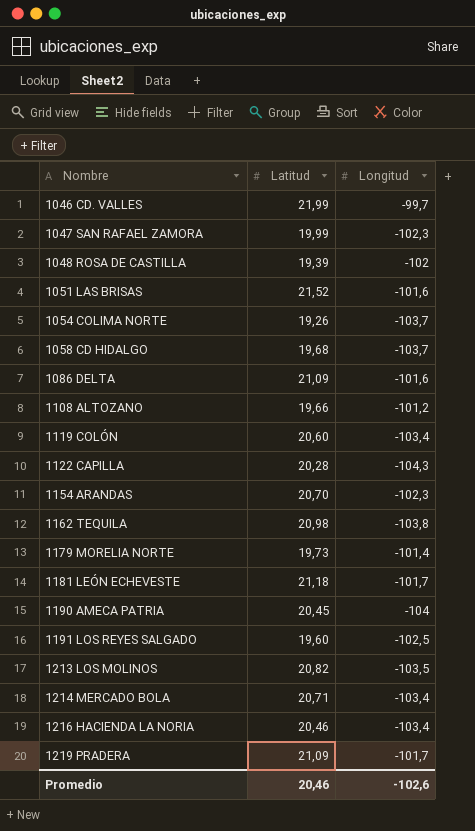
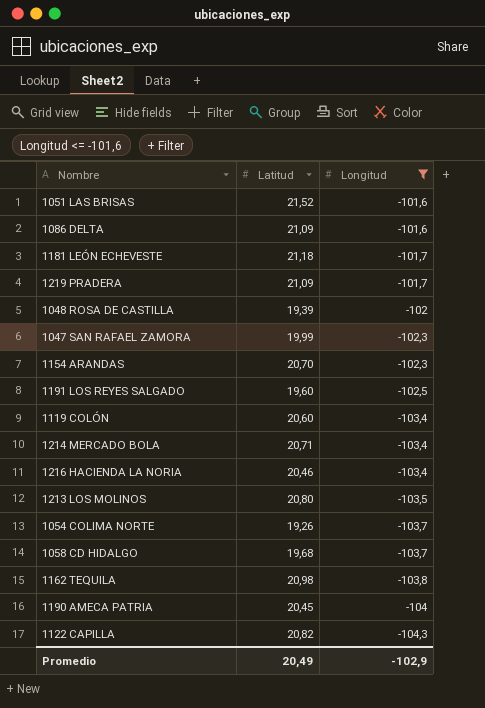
filter: none -> Longitud <= -101,6
row order: Nombre ascending -> Longitud descending
1213 LOS MOLINOS | Latitud: 20,82 -> 20,80
1122 CAPILLA | Latitud: 20,28 -> 20,82
Promedio | Latitud: 20,46 -> 20,49
Promedio | Longitud: -102,6 -> -102,9

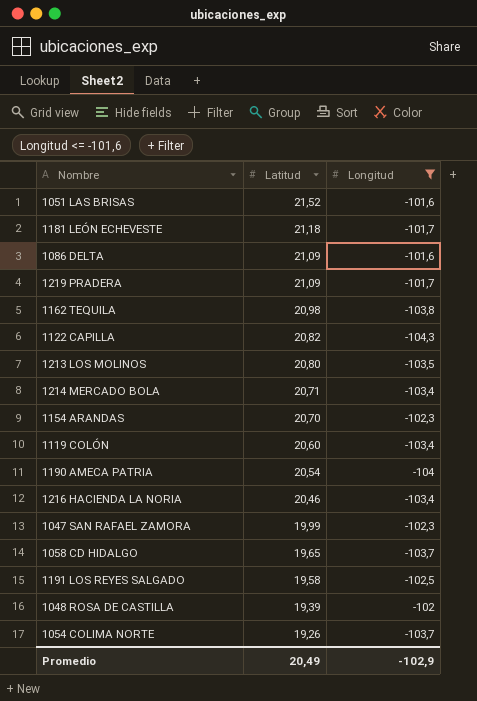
row order: Longitud descending -> Latitud descending
1190 AMECA PATRIA | Latitud: 20,45 -> 20,54
1058 CD HIDALGO | Latitud: 19,68 -> 19,65
1191 LOS REYES SALGADO | Latitud: 19,60 -> 19,58

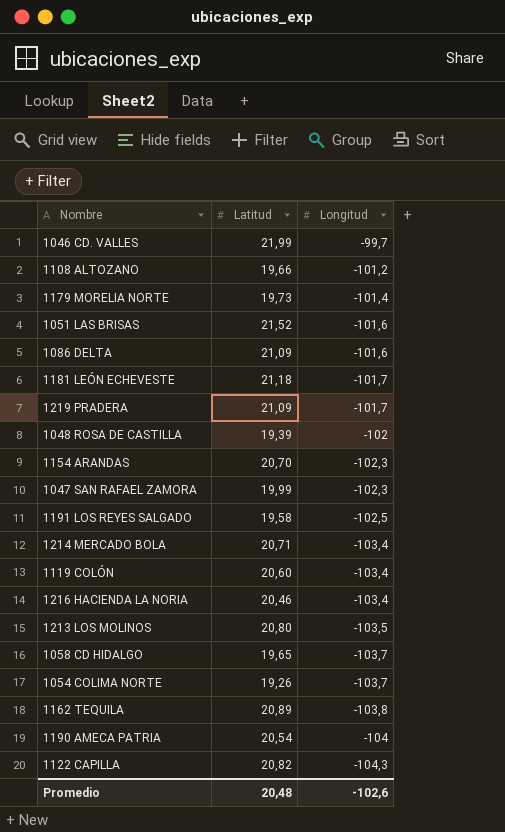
filter: Longitud <= -101,6 -> none
row order: Latitud descending -> Longitud descending
1162 TEQUILA | Latitud: 20,98 -> 20,89
Promedio | Latitud: 20,49 -> 20,48
Promedio | Longitud: -102,9 -> -102,6

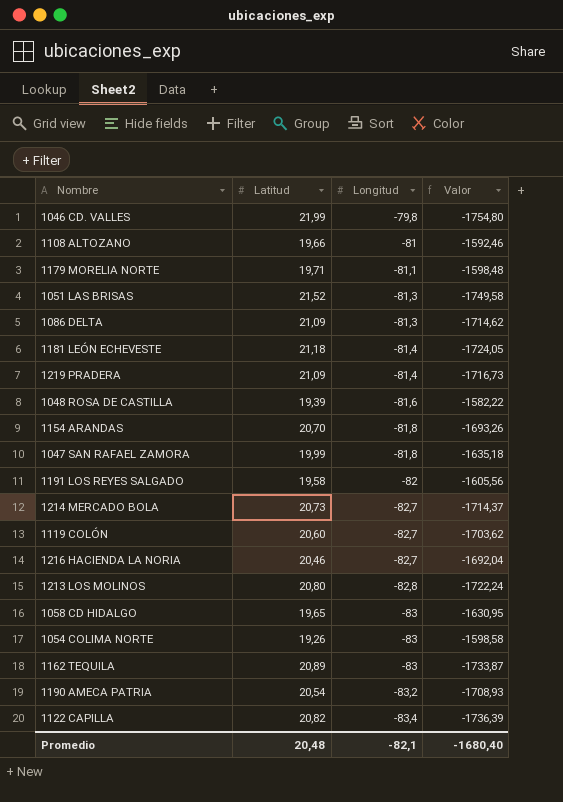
column Valor | formula: none -> [Latitud] * [Longitud]
1046 CD. VALLES | Longitud: -99,7 -> -79,8
1108 ALTOZANO | Longitud: -101,2 -> -81
1179 MORELIA NORTE | Latitud: 19,73 -> 19,71
1179 MORELIA NORTE | Longitud: -101,4 -> -81,1
1051 LAS BRISAS | Longitud: -101,6 -> -81,3
1086 DELTA | Longitud: -101,6 -> -81,3
1181 LEÓN ECHEVESTE | Longitud: -101,7 -> -81,4
1219 PRADERA | Longitud: -101,7 -> -81,4
1048 ROSA DE CASTILLA | Longitud: -102 -> -81,6
1154 ARANDAS | Longitud: -102,3 -> -81,8
1047 SAN RAFAEL ZAMORA | Longitud: -102,3 -> -81,8
1191 LOS REYES SALGADO | Longitud: -102,5 -> -82
1214 MERCADO BOLA | Latitud: 20,71 -> 20,73
1214 MERCADO BOLA | Longitud: -103,4 -> -82,7
1119 COLÓN | Longitud: -103,4 -> -82,7
1216 HACIENDA LA NORIA | Longitud: -103,4 -> -82,7
1213 LOS MOLINOS | Longitud: -103,5 -> -82,8
1058 CD HIDALGO | Longitud: -103,7 -> -83
1054 COLIMA NORTE | Longitud: -103,7 -> -83
1162 TEQUILA | Longitud: -103,8 -> -83
1190 AMECA PATRIA | Longitud: -104 -> -83,2
1122 CAPILLA | Longitud: -104,3 -> -83,4
Promedio | Longitud: -102,6 -> -82,1

